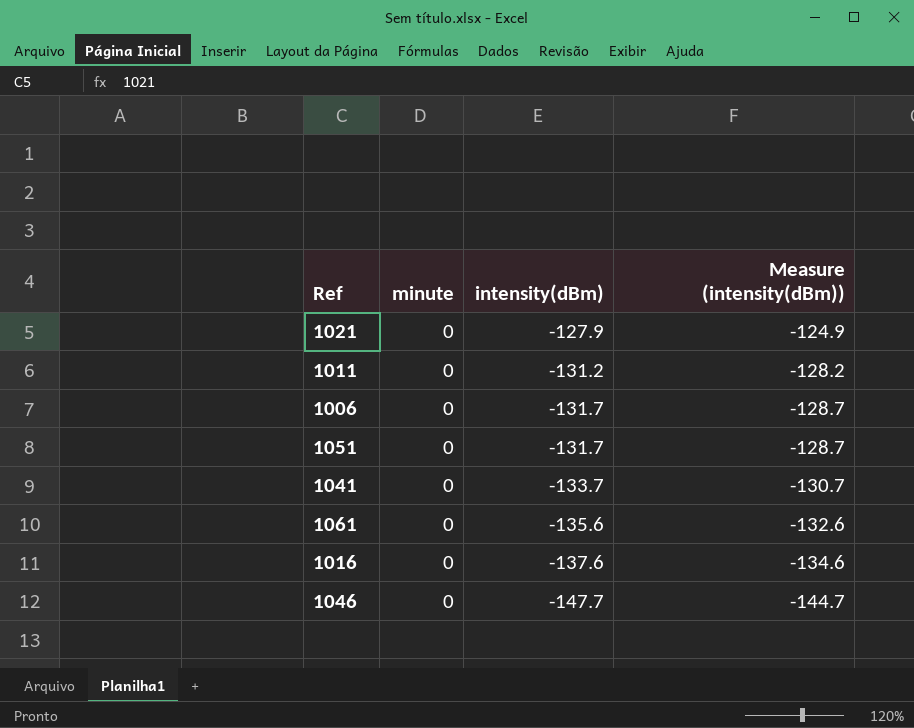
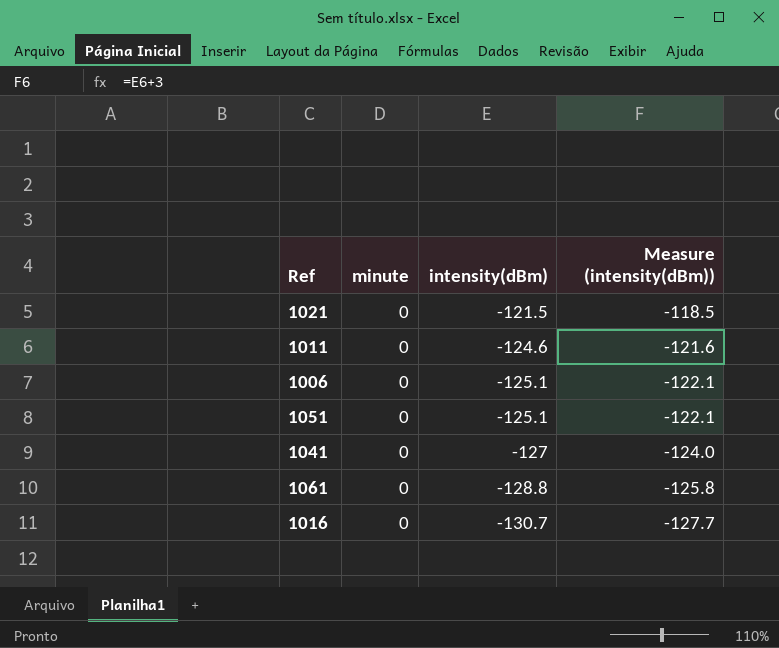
row 1046: 0 | -147.7 | -144.7 -> none
1021 | intensity(dBm): -127.9 -> -121.5
1021 | Measure (intensity(dBm)): -124.9 -> -118.5
1011 | intensity(dBm): -131.2 -> -124.6
1011 | Measure (intensity(dBm)): -128.2 -> -121.6
1006 | intensity(dBm): -131.7 -> -125.1
1006 | Measure (intensity(dBm)): -128.7 -> -122.1
1051 | intensity(dBm): -131.7 -> -125.1
1051 | Measure (intensity(dBm)): -128.7 -> -122.1
1041 | intensity(dBm): -133.7 -> -127
1041 | Measure (intensity(dBm)): -130.7 -> -124.0
1061 | intensity(dBm): -135.6 -> -128.8
1061 | Measure (intensity(dBm)): -132.6 -> -125.8
1016 | intensity(dBm): -137.6 -> -130.7
1016 | Measure (intensity(dBm)): -134.6 -> -127.7

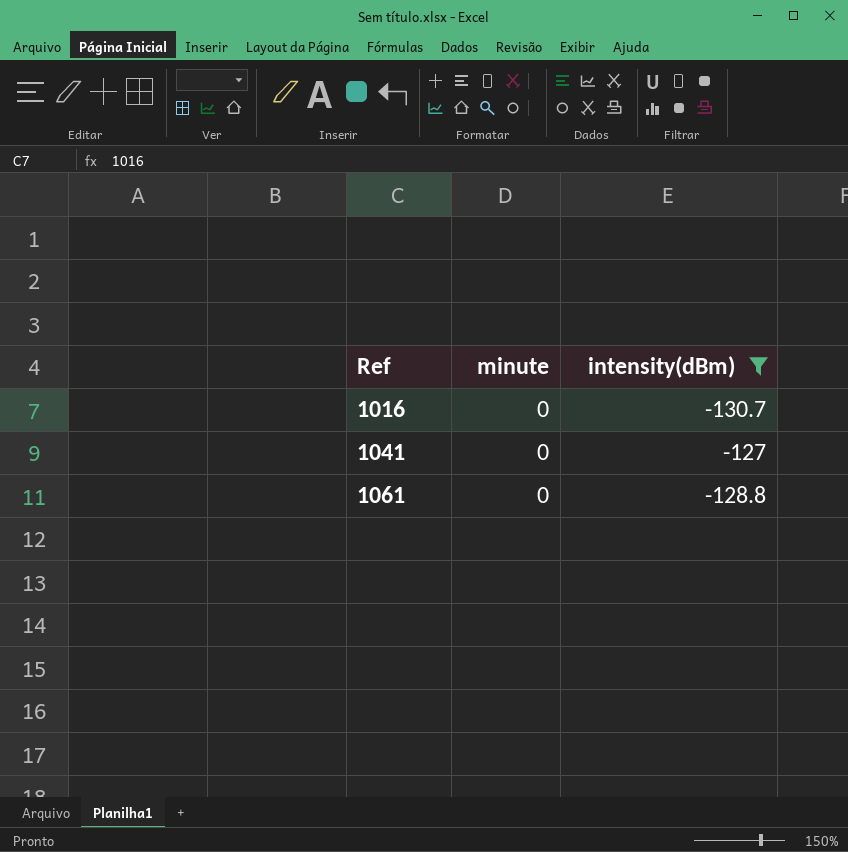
filter: none -> intensity(dBm) <= -127
row order: intensity(dBm) descending -> Ref ascending
column Measure (intensity(dBm)) | formula: [intensity(dBm)] + 3 -> none

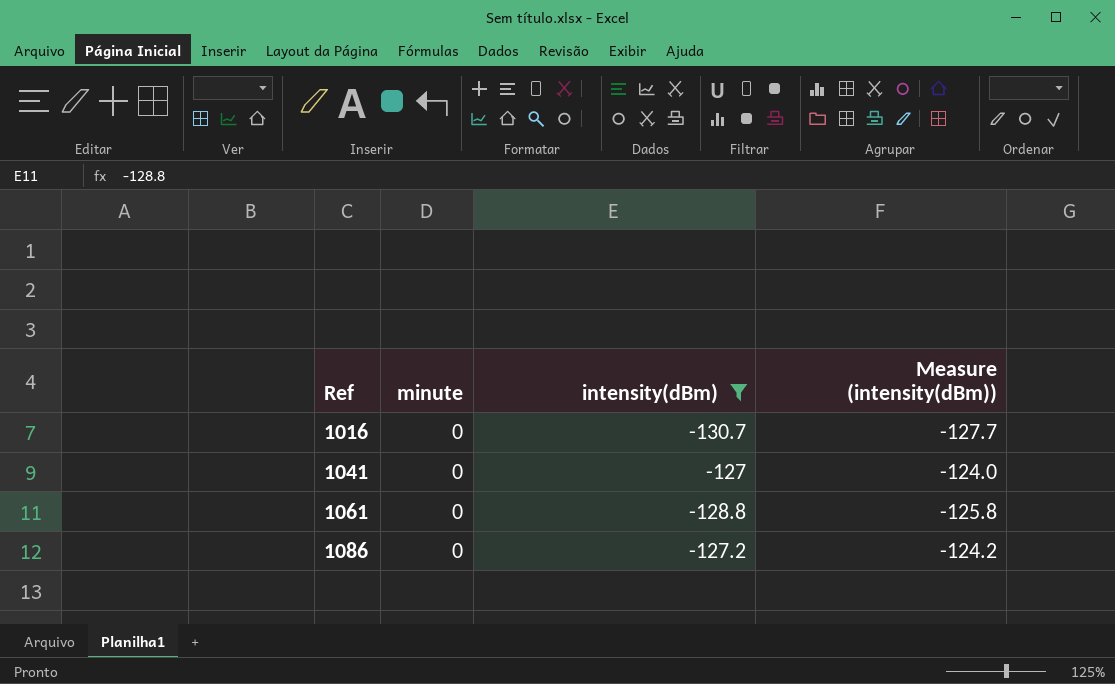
column Measure (intensity(dBm)) | formula: none -> [intensity(dBm)] + 3
row 1086: none -> 0 | -127.2 | -124.2

